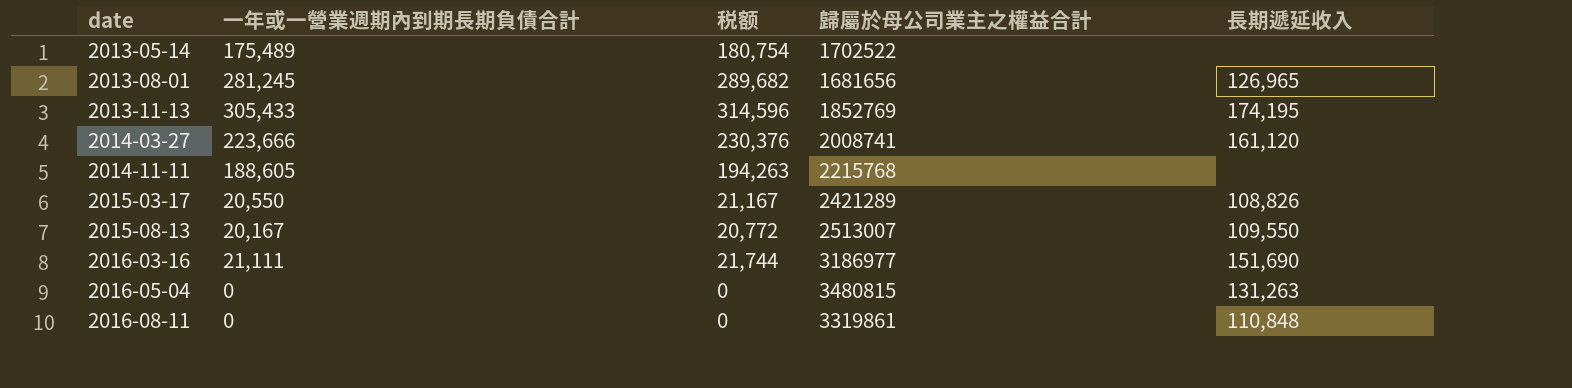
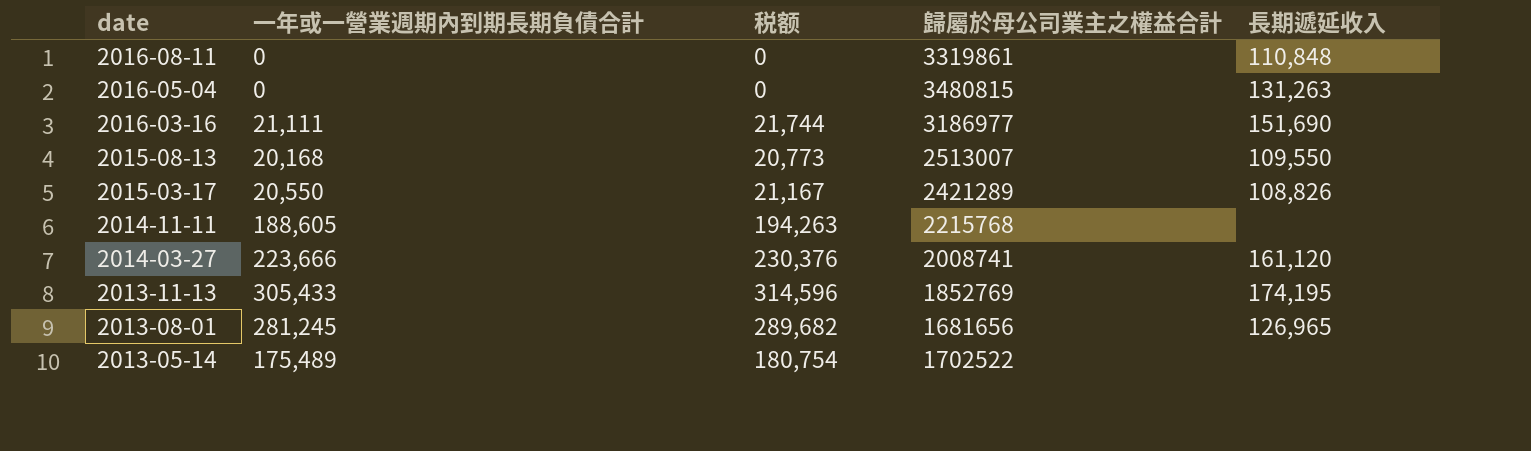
row order: date ascending -> date descending
2015-08-13 | 一年或一營業週期內到期長期負債合計: 20,167 -> 20,168
2015-08-13 | 税额: 20,772 -> 20,773

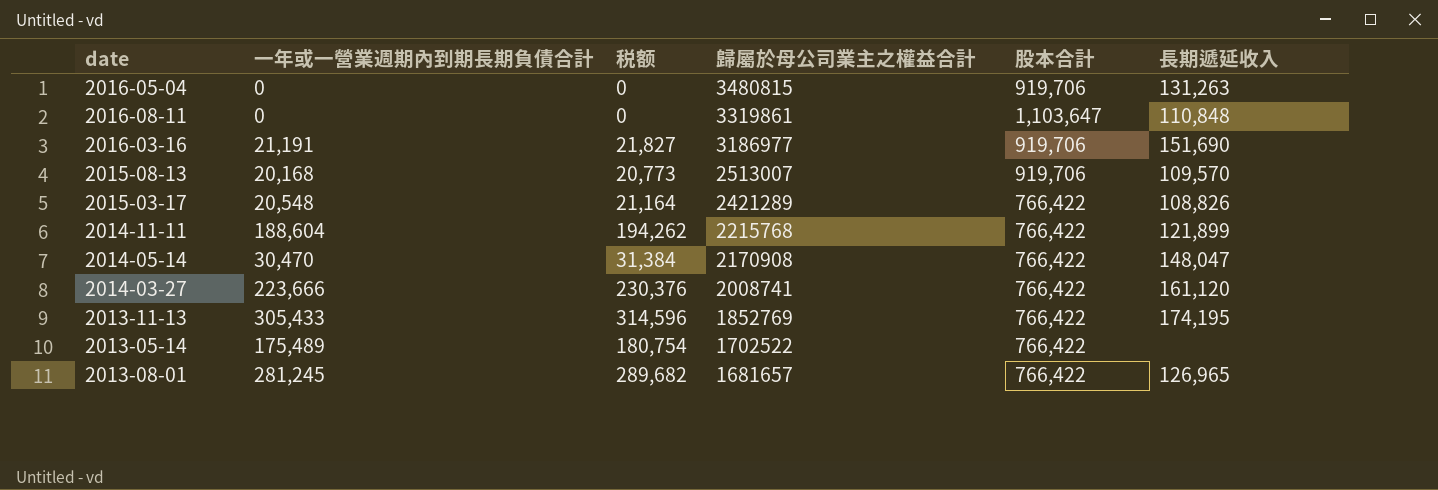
row order: date descending -> 歸屬於母公司業主之權益合計 descending
column 股本合計 | position: none -> 5
2016-03-16 | 一年或一營業週期內到期長期負債合計: 21,111 -> 21,191
2016-03-16 | 税额: 21,744 -> 21,827
2015-08-13 | 長期遞延收入: 109,550 -> 109,570
2015-03-17 | 一年或一營業週期內到期長期負債合計: 20,550 -> 20,548
2015-03-17 | 税额: 21,167 -> 21,164
2014-11-11 | 一年或一營業週期內到期長期負債合計: 188,605 -> 188,604
2014-11-11 | 税额: 194,263 -> 194,262
2014-11-11 | 長期遞延收入: none -> 121,899
row 2014-05-14: none -> 30,470 | 31,384 | 2170908 | 766,422 | 148,047
2013-08-01 | 歸屬於母公司業主之權益合計: 1681656 -> 1681657

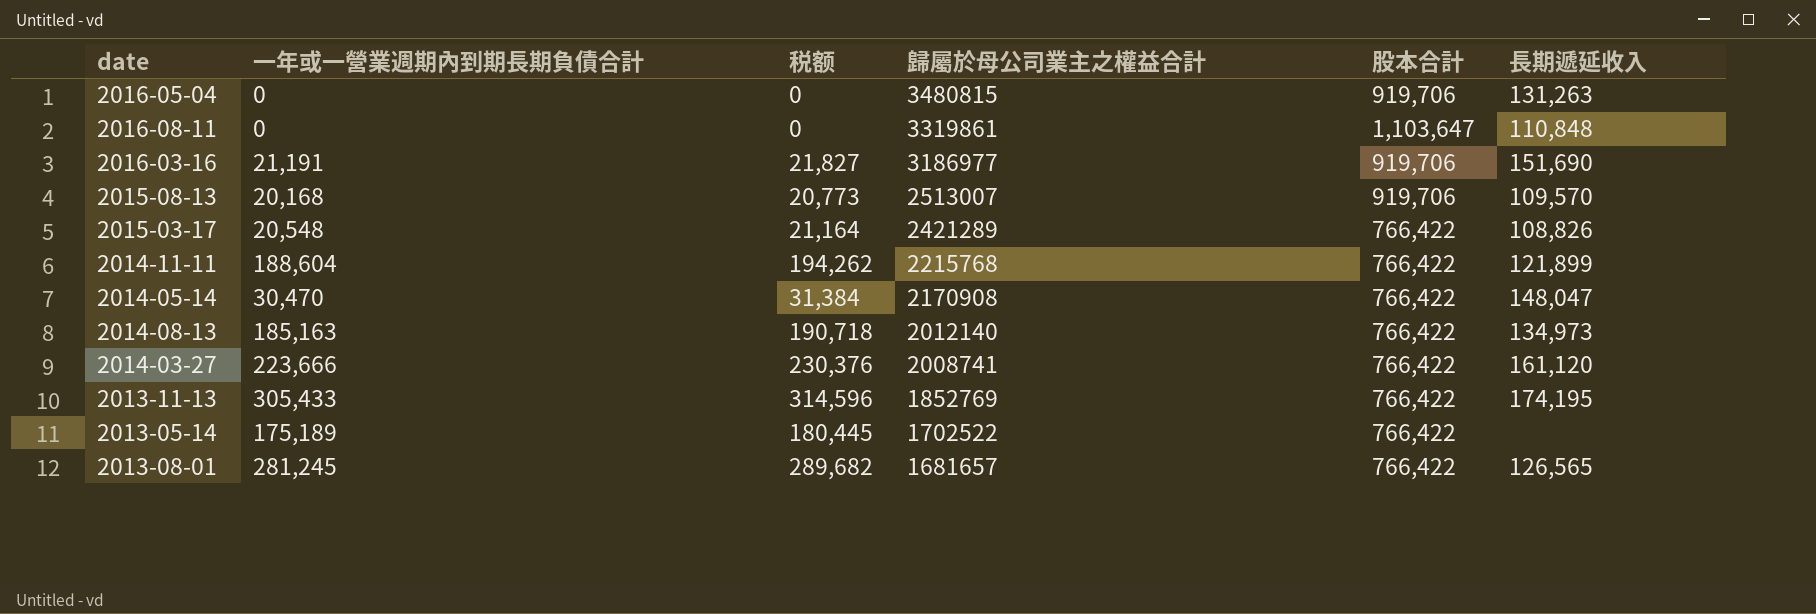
row 2014-08-13: none -> 185,163 | 190,718 | 2012140 | 766,422 | 134,973
2013-05-14 | 一年或一營業週期內到期長期負債合計: 175,489 -> 175,189
2013-05-14 | 税额: 180,754 -> 180,445
2013-08-01 | 長期遞延收入: 126,965 -> 126,565

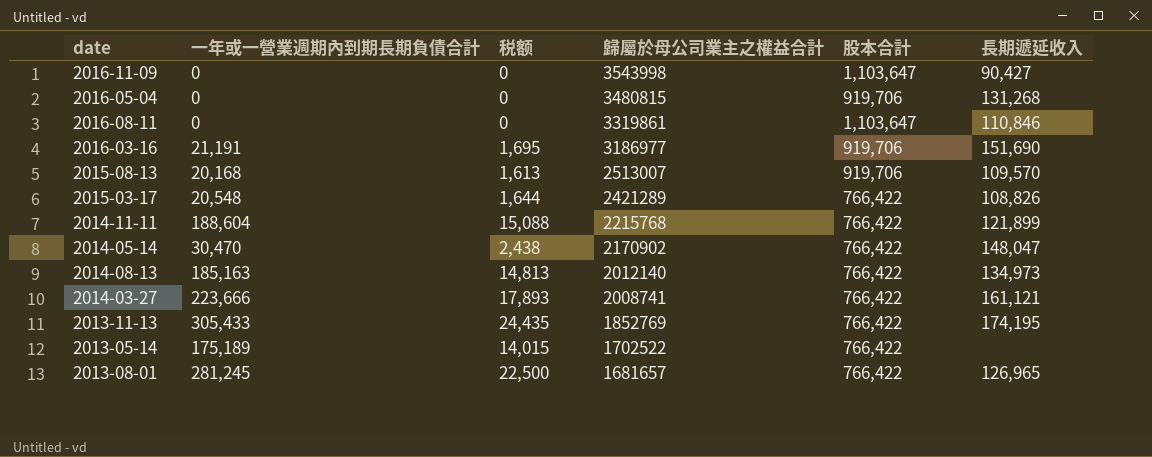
column 税额 | formula: [一年或一營業週期內到期長期負債合計] * 1.03 -> [一年或一營業週期內到期長期負債合計] * 0.08
row 2016-11-09: none -> 0 | 0 | 3543998 | 1,103,647 | 90,427
2016-05-04 | 長期遞延收入: 131,263 -> 131,268
2016-08-11 | 長期遞延收入: 110,848 -> 110,846
2014-05-14 | 歸屬於母公司業主之權益合計: 2170908 -> 2170902
2014-03-27 | 長期遞延收入: 161,120 -> 161,121
2013-08-01 | 長期遞延收入: 126,565 -> 126,965

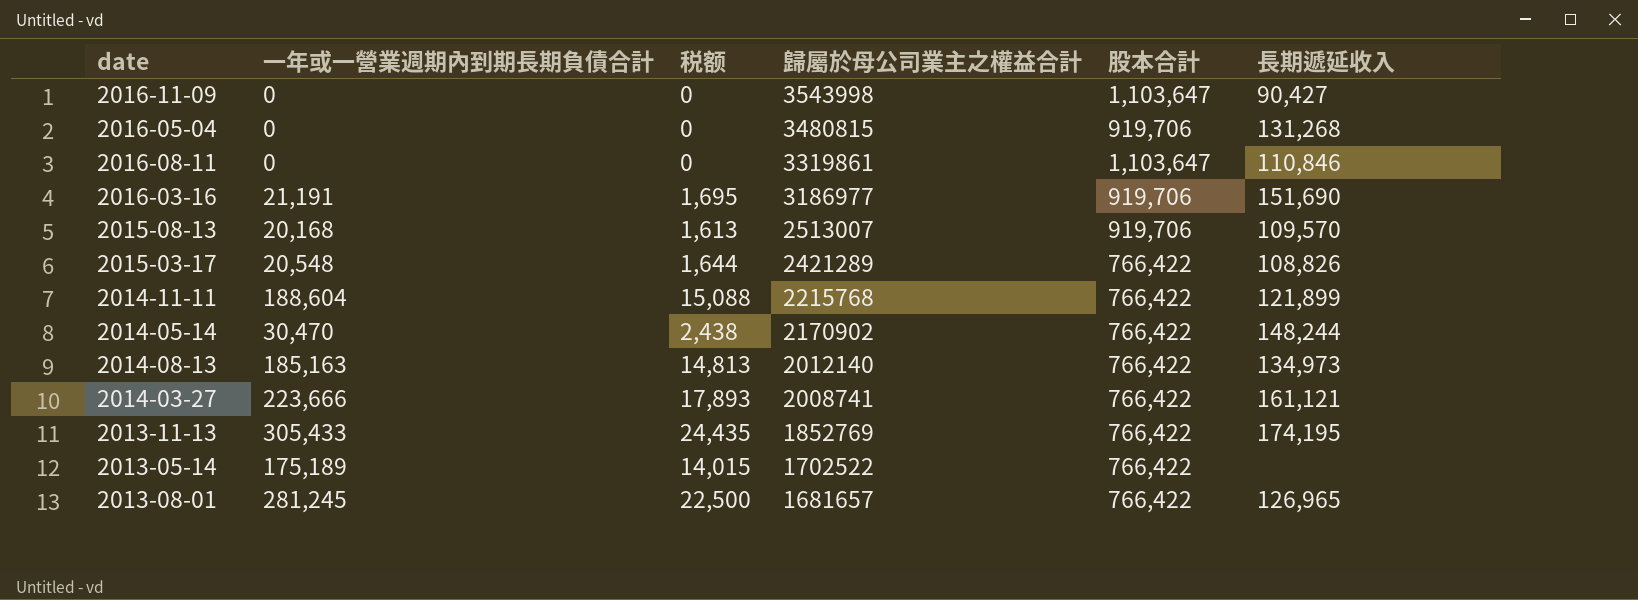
2014-05-14 | 長期遞延收入: 148,047 -> 148,244

